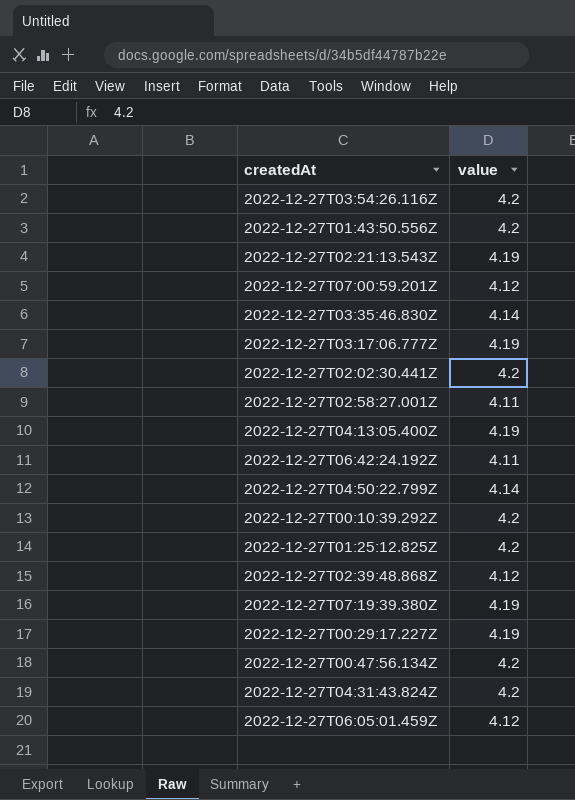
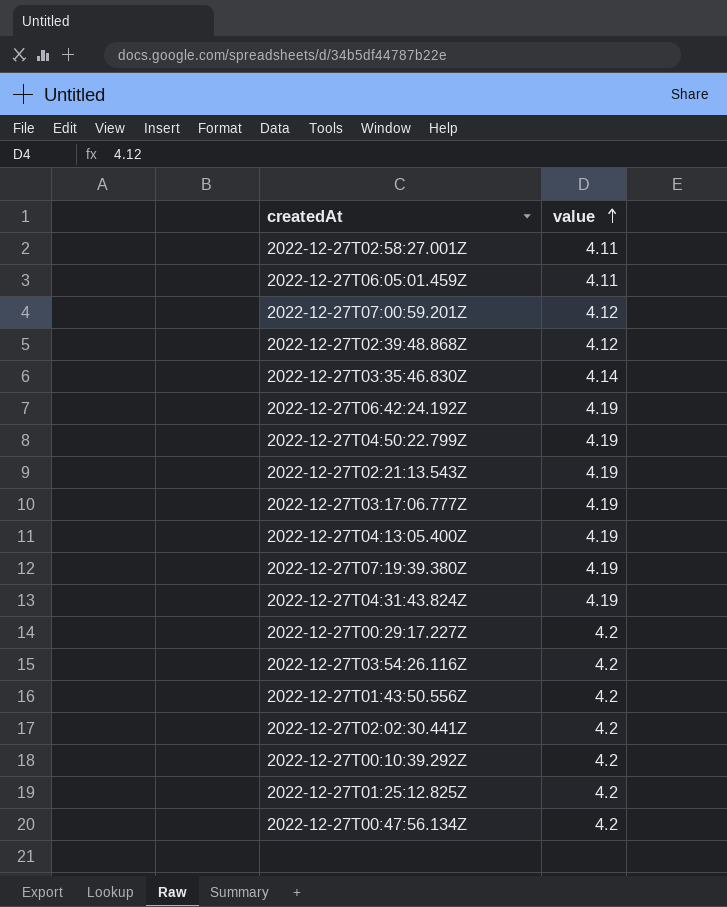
row order: none -> value ascending
2022-12-27T06:05:01.459Z | value: 4.12 -> 4.11
2022-12-27T06:42:24.192Z | value: 4.11 -> 4.19
2022-12-27T04:50:22.799Z | value: 4.14 -> 4.19
2022-12-27T04:31:43.824Z | value: 4.2 -> 4.19
2022-12-27T00:29:17.227Z | value: 4.19 -> 4.2

